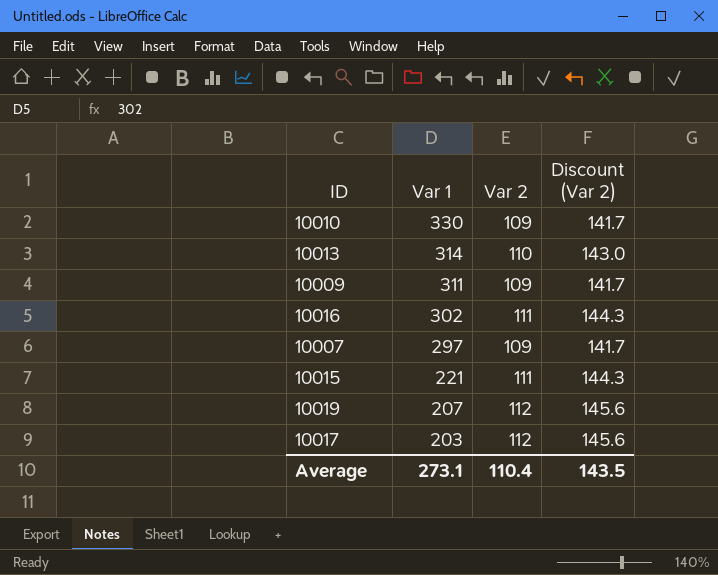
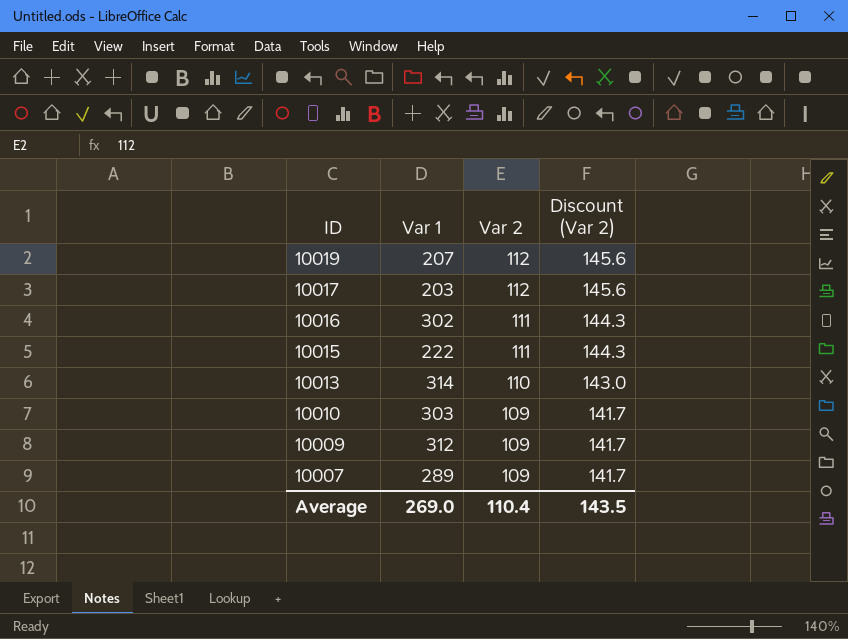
row order: Var 1 descending -> ID descending
10015 | Var 1: 221 -> 222
10010 | Var 1: 330 -> 303
10009 | Var 1: 311 -> 312
10007 | Var 1: 297 -> 289
Average | Var 1: 273.1 -> 269.0

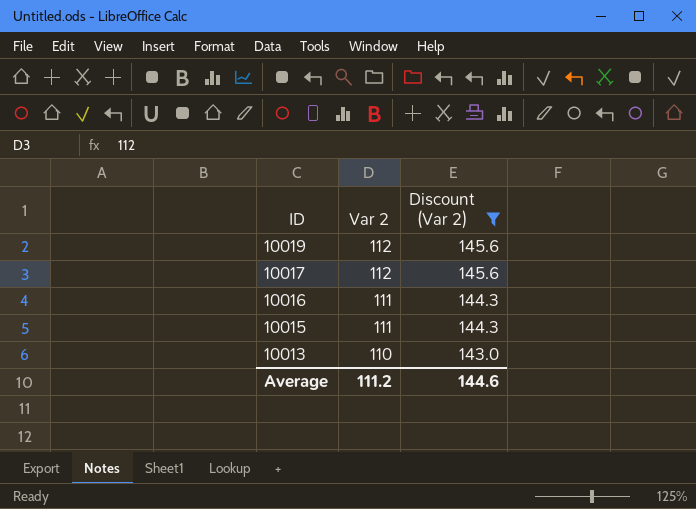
filter: none -> Discount (Var 2) != 141.7
column Var 1 | position: 2 -> none
Average | Var 2: 110.4 -> 111.2
Average | Discount (Var 2): 143.5 -> 144.6

